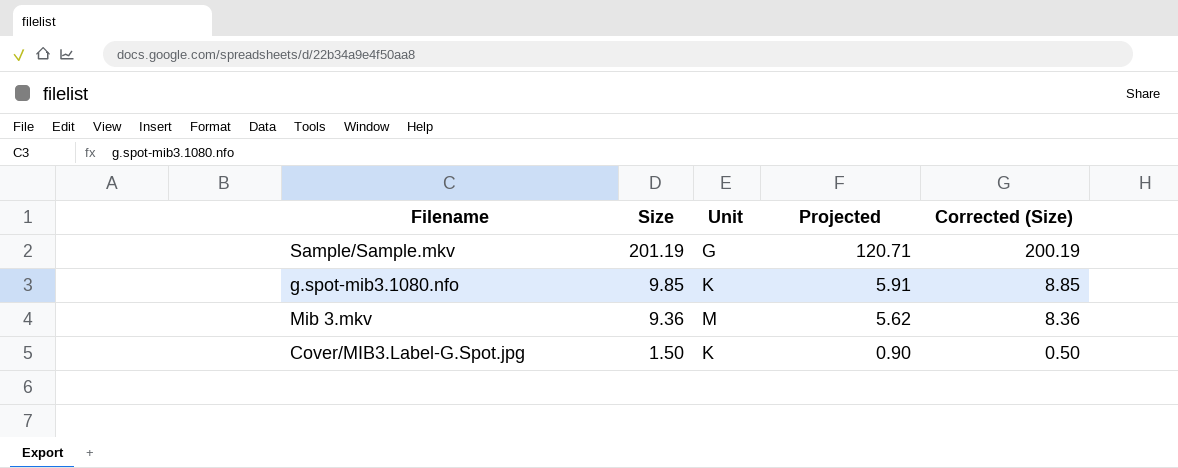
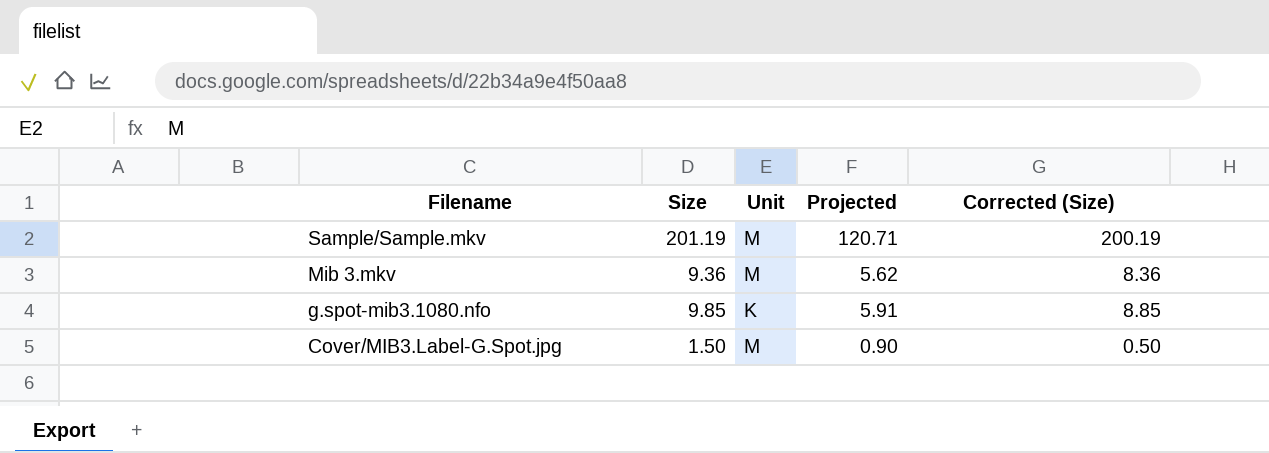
row order: Size descending -> Filename descending
Sample/Sample.mkv | Unit: G -> M
Cover/MIB3.Label-G.Spot.jpg | Unit: K -> M

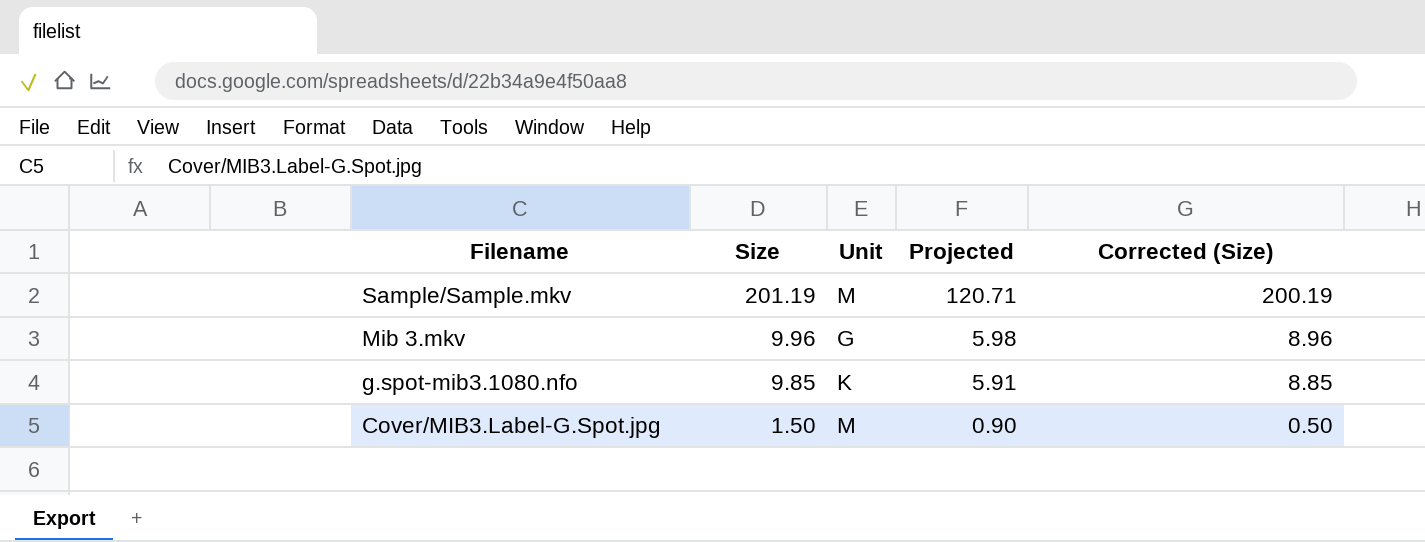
Mib 3.mkv | Size: 9.36 -> 9.96
Mib 3.mkv | Unit: M -> G
Mib 3.mkv | Projected: 5.62 -> 5.98
Mib 3.mkv | Corrected (Size): 8.36 -> 8.96

